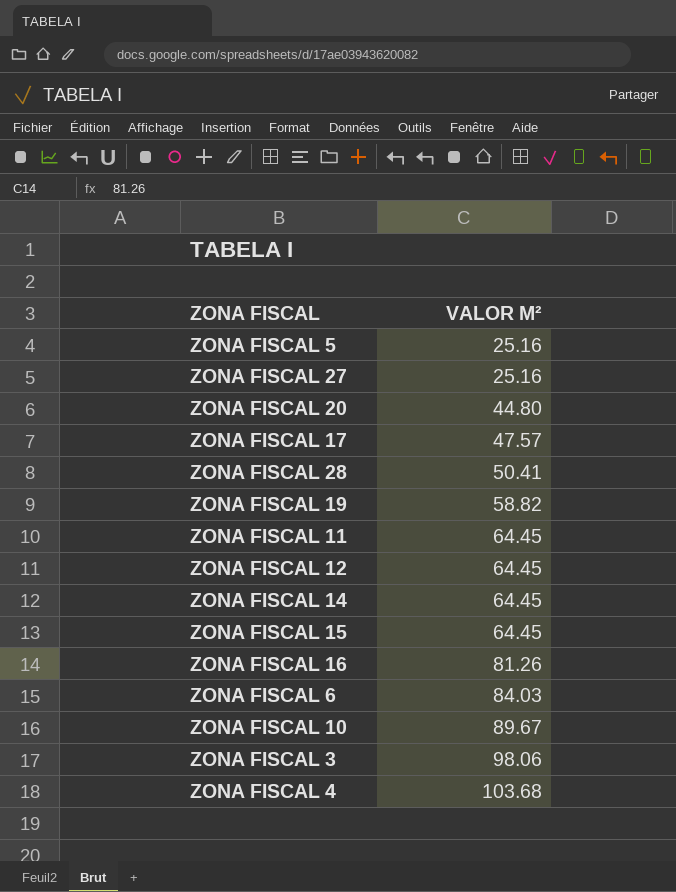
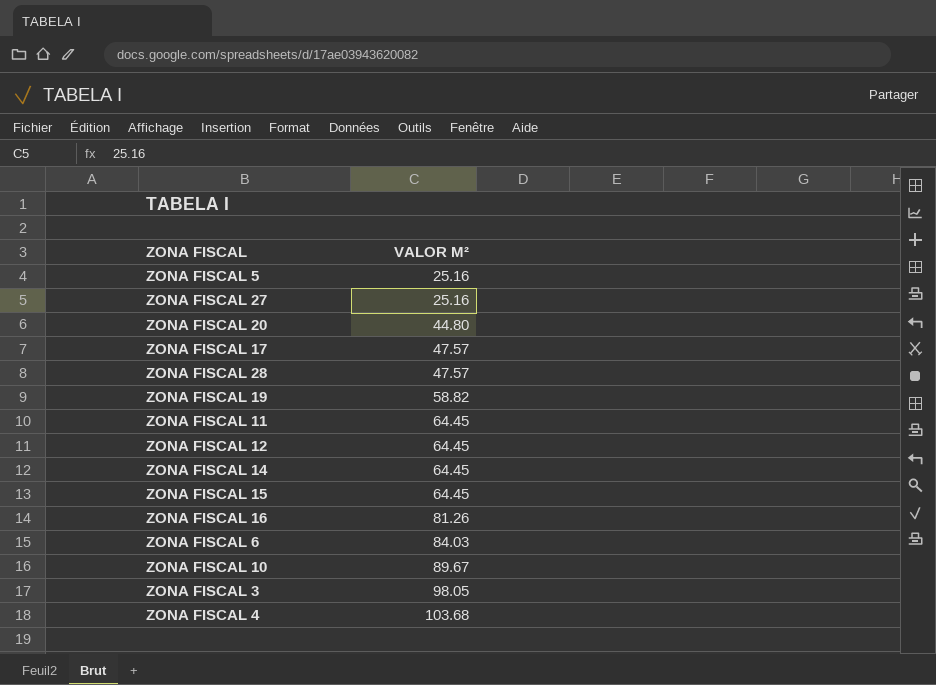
ZONA FISCAL 28 | VALOR M²: 50.41 -> 47.57
ZONA FISCAL 3 | VALOR M²: 98.06 -> 98.05

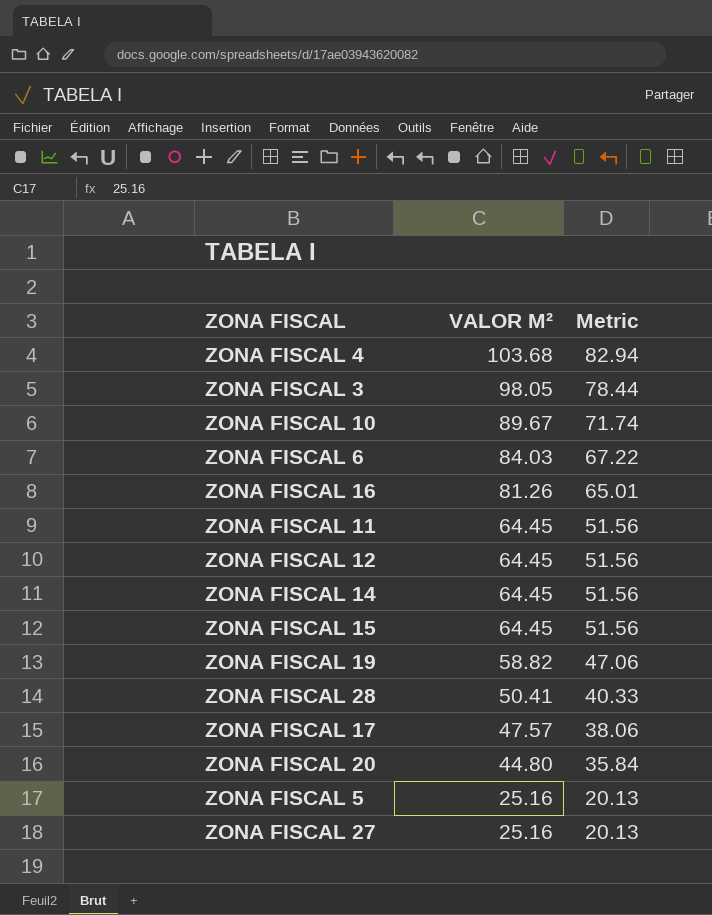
row order: VALOR M² ascending -> VALOR M² descending
column Metric | formula: none -> [VALOR M²] * 0.8
ZONA FISCAL 28 | VALOR M²: 47.57 -> 50.41

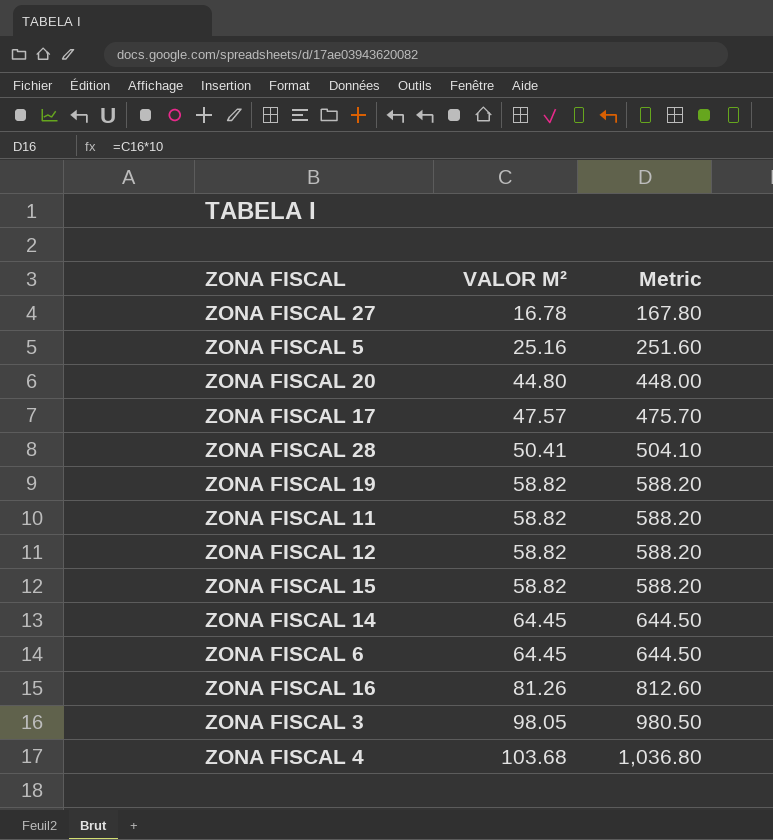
row order: VALOR M² descending -> VALOR M² ascending
column Metric | formula: [VALOR M²] * 0.8 -> [VALOR M²] * 10
row ZONA FISCAL 10: 89.67 | 71.74 -> none
ZONA FISCAL 27 | VALOR M²: 25.16 -> 16.78
ZONA FISCAL 11 | VALOR M²: 64.45 -> 58.82
ZONA FISCAL 12 | VALOR M²: 64.45 -> 58.82
ZONA FISCAL 15 | VALOR M²: 64.45 -> 58.82
ZONA FISCAL 6 | VALOR M²: 84.03 -> 64.45

